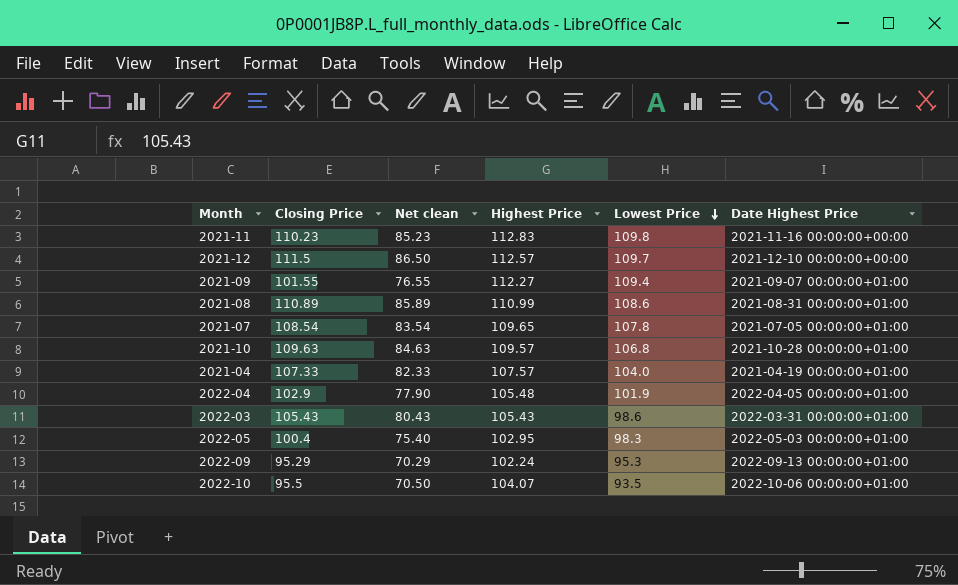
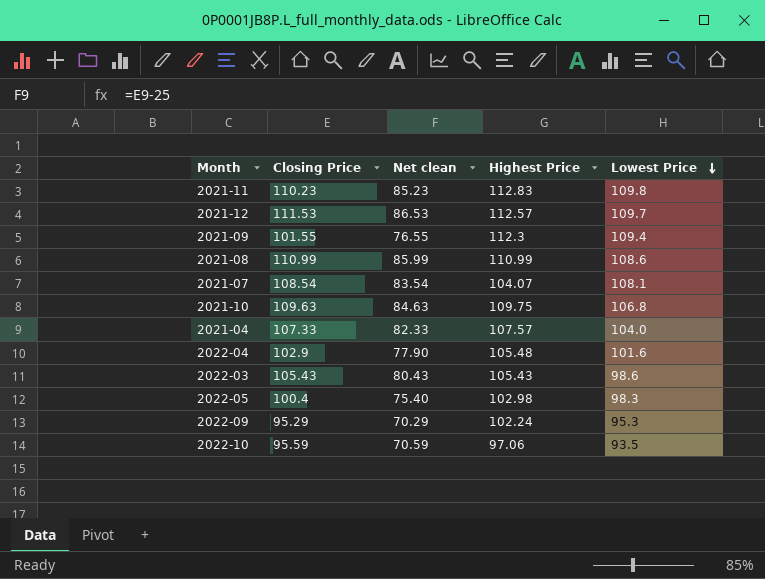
column Date Highest Price | position: 6 -> none
2021-12 | Closing Price: 111.5 -> 111.53
2021-12 | Net clean: 86.50 -> 86.53
2021-09 | Highest Price: 112.27 -> 112.3
2021-08 | Closing Price: 110.89 -> 110.99
2021-08 | Net clean: 85.89 -> 85.99
2021-07 | Highest Price: 109.65 -> 104.07
2021-07 | Lowest Price: 107.8 -> 108.1
2021-10 | Highest Price: 109.57 -> 109.75
2022-04 | Lowest Price: 101.9 -> 101.6
2022-05 | Highest Price: 102.95 -> 102.98
2022-10 | Closing Price: 95.5 -> 95.59
2022-10 | Net clean: 70.50 -> 70.59
2022-10 | Highest Price: 104.07 -> 97.06

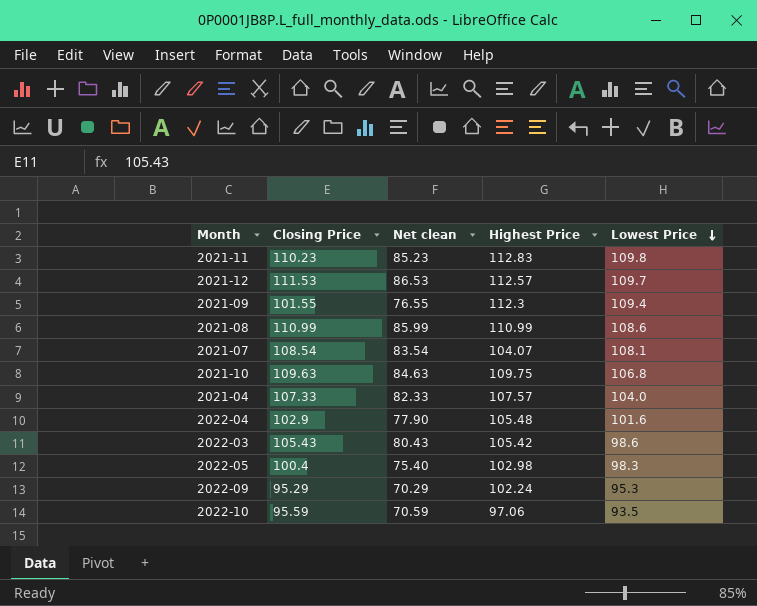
2022-03 | Highest Price: 105.43 -> 105.42

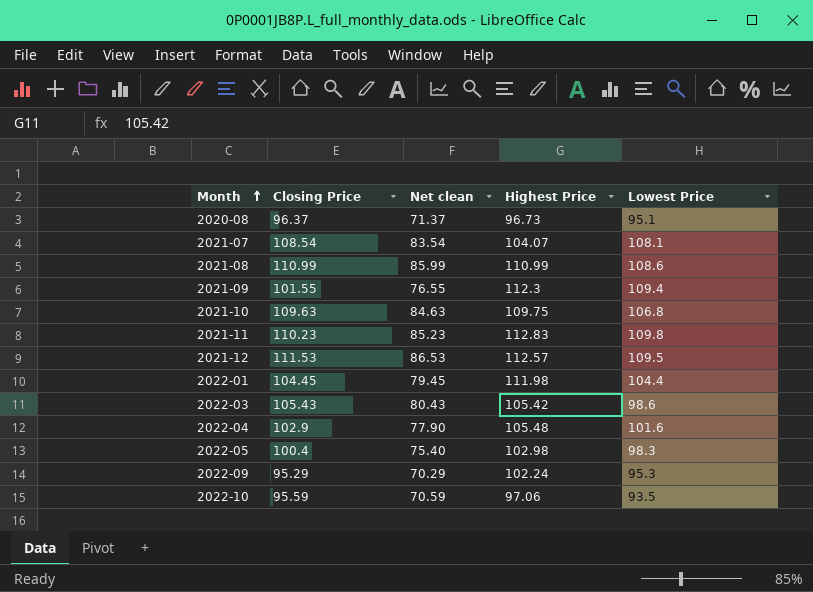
row order: Lowest Price descending -> Month ascending
row 2021-04: 107.33 | 82.33 | 107.57 | 104.0 -> none
row 2020-08: none -> 96.37 | 71.37 | 96.73 | 95.1
2021-12 | Lowest Price: 109.7 -> 109.5
row 2022-01: none -> 104.45 | 79.45 | 111.98 | 104.4

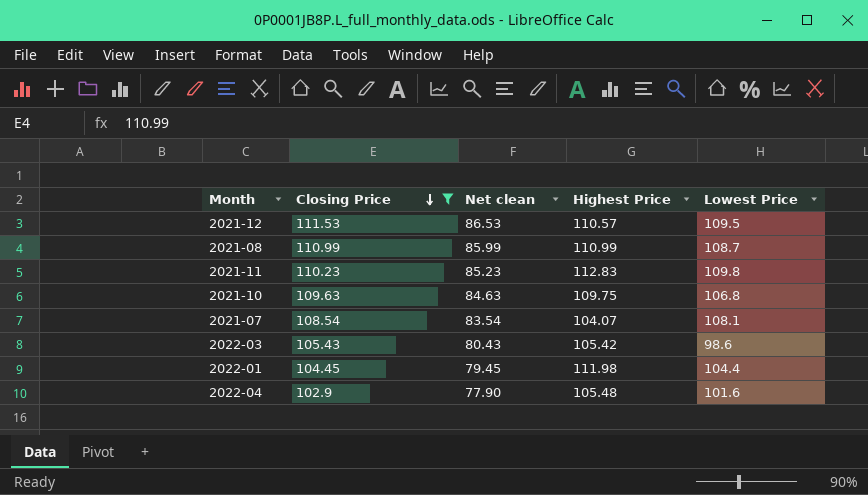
filter: none -> Closing Price >= 102.9
row order: Month ascending -> Closing Price descending
2021-12 | Highest Price: 112.57 -> 110.57
2021-08 | Lowest Price: 108.6 -> 108.7

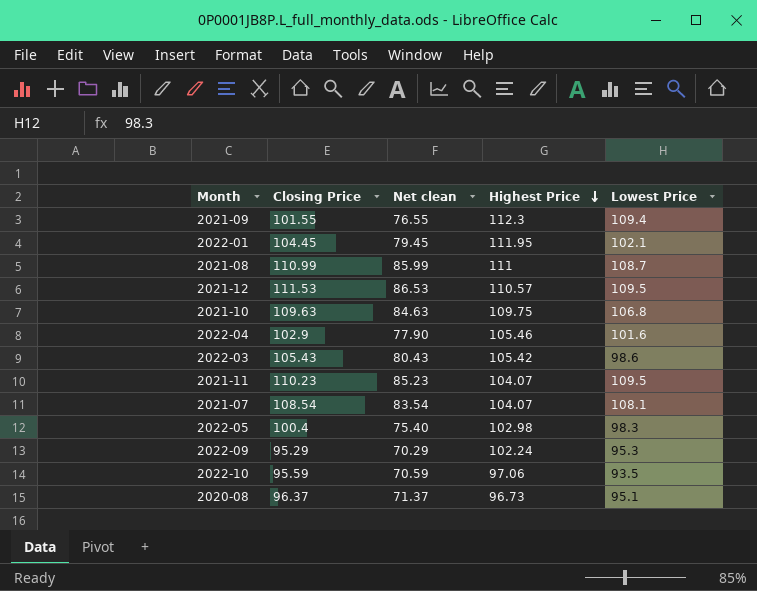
filter: Closing Price >= 102.9 -> none
row order: Closing Price descending -> Highest Price descending
2022-01 | Highest Price: 111.98 -> 111.95
2022-01 | Lowest Price: 104.4 -> 102.1
2021-08 | Highest Price: 110.99 -> 111
2022-04 | Highest Price: 105.48 -> 105.46
2021-11 | Highest Price: 112.83 -> 104.07
2021-11 | Lowest Price: 109.8 -> 109.5

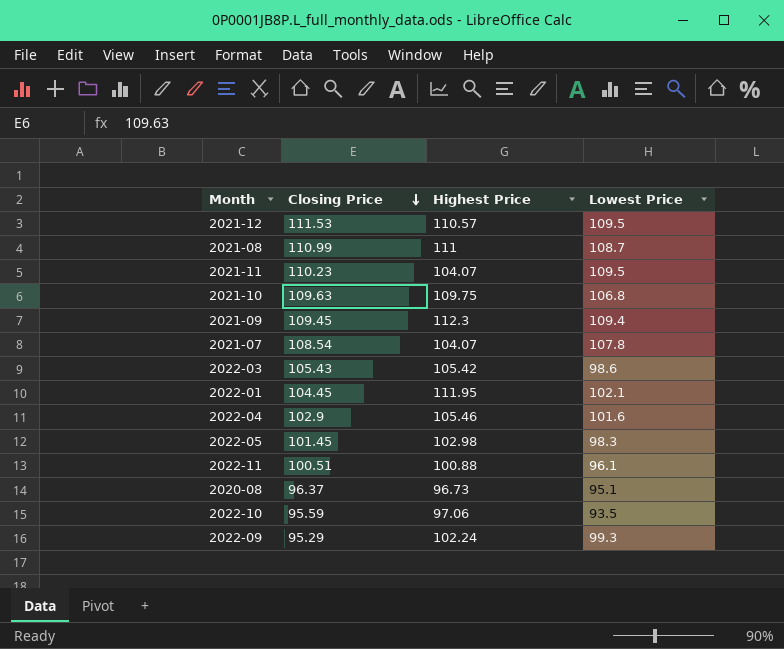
row order: Highest Price descending -> Closing Price descending
column Net clean | formula: [Closing Price] - 25 -> none
2021-09 | Closing Price: 101.55 -> 109.45
2021-07 | Lowest Price: 108.1 -> 107.8
2022-05 | Closing Price: 100.4 -> 101.45
row 2022-11: none -> 100.51 | 100.88 | 96.1
2022-09 | Lowest Price: 95.3 -> 99.3

